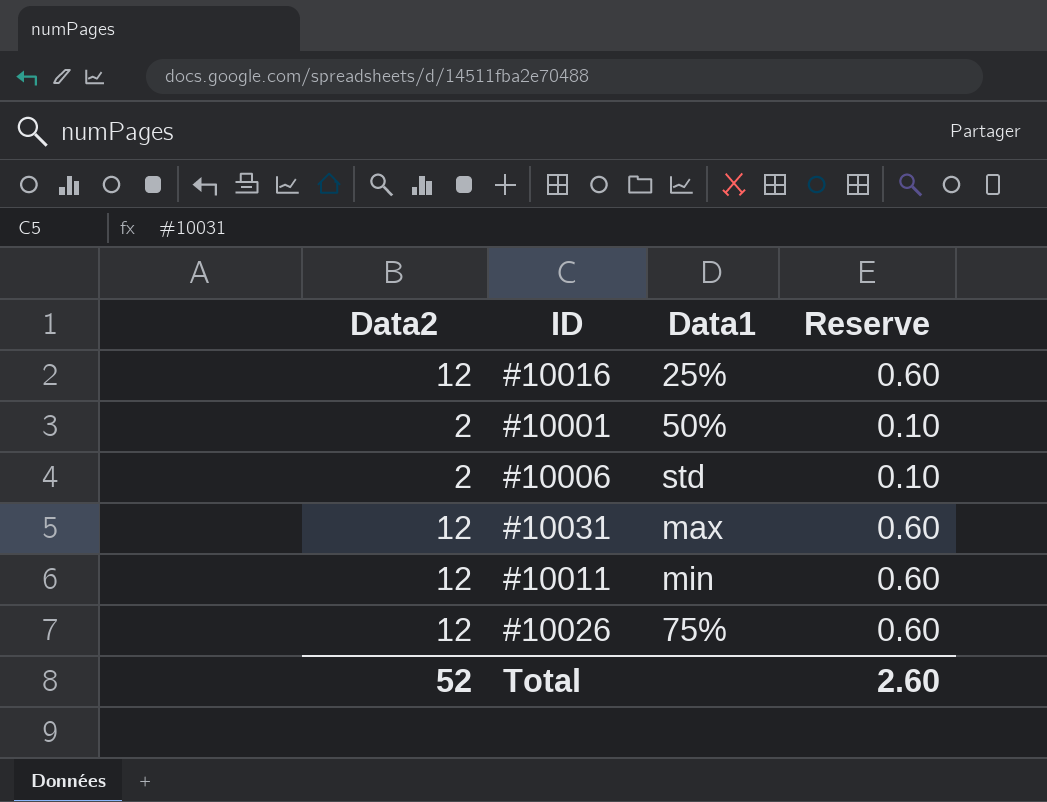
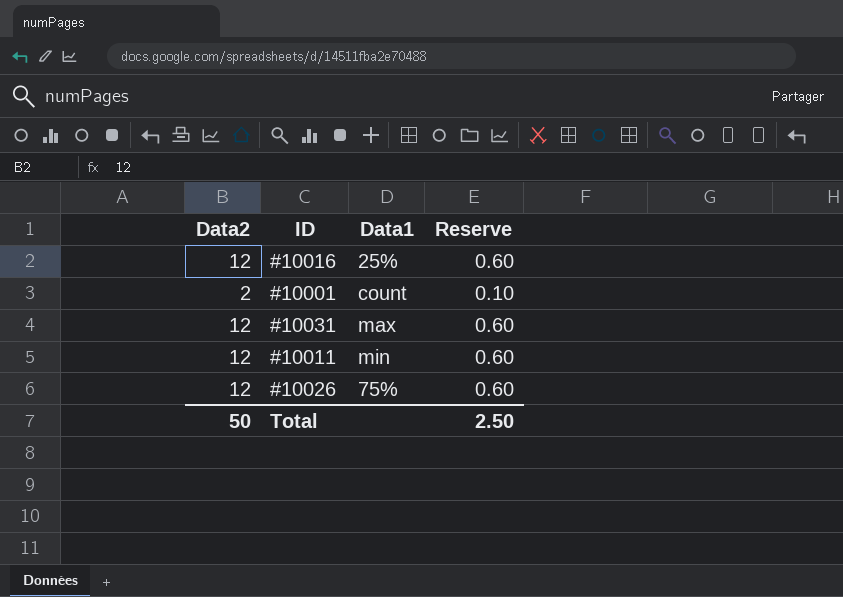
row #10006: 2 | std | 0.10 -> none
#10001 | Data1: 50% -> count
Total | Data2: 52 -> 50
Total | Reserve: 2.60 -> 2.50

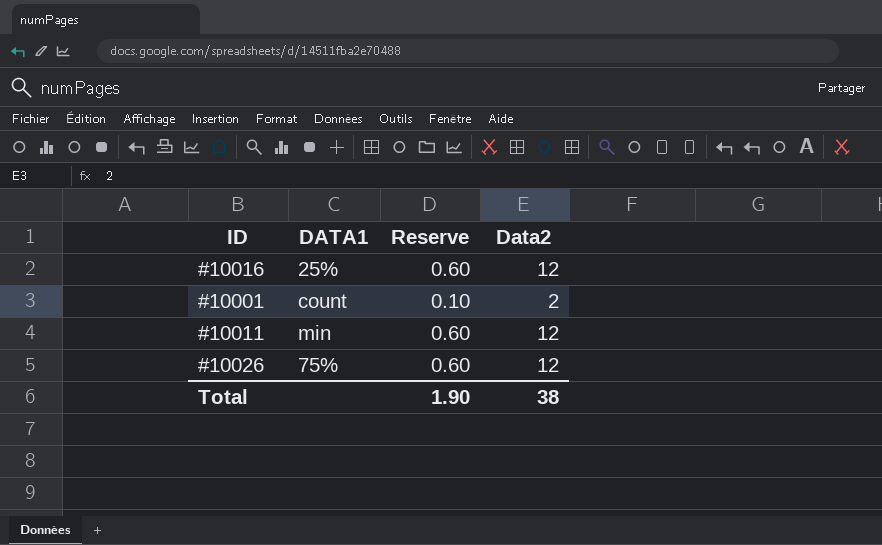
column name: Data1 -> DATA1
column Data2 | position: 1 -> 4
row #10031: 12 | max | 0.60 -> none
Total | Reserve: 2.50 -> 1.90
Total | Data2: 50 -> 38

